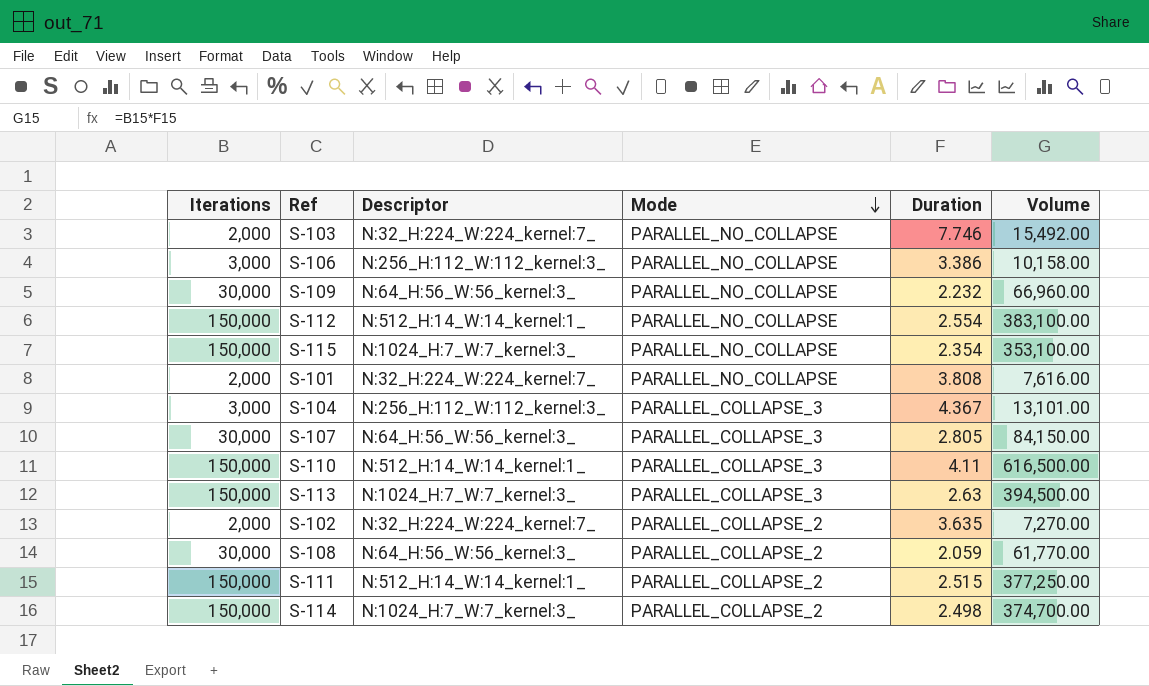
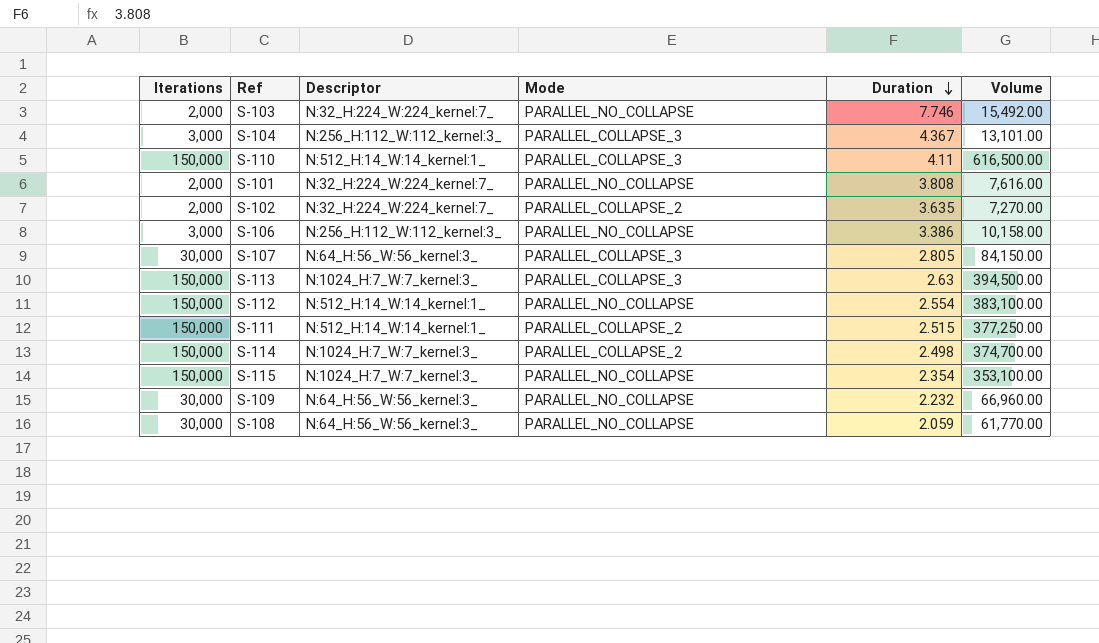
row order: Mode descending -> Duration descending
S-108 | Mode: PARALLEL_COLLAPSE_2 -> PARALLEL_NO_COLLAPSE

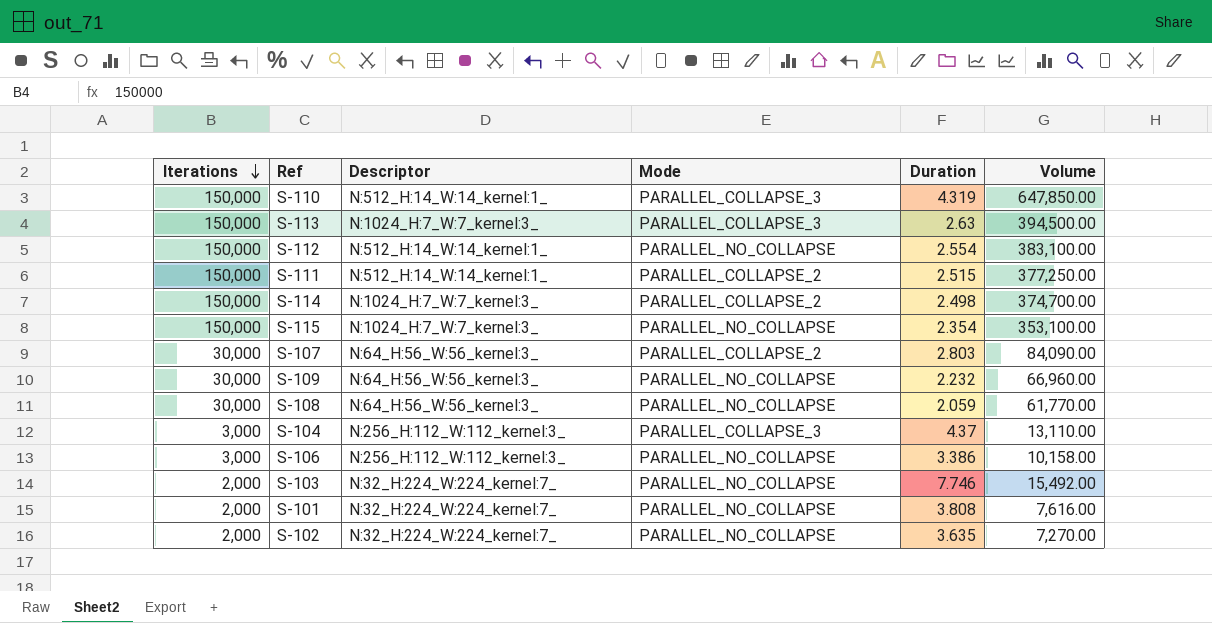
row order: Duration descending -> Iterations descending
S-110 | Duration: 4.11 -> 4.319
S-110 | Volume: 616,500.00 -> 647,850.00
S-107 | Mode: PARALLEL_COLLAPSE_3 -> PARALLEL_COLLAPSE_2
S-107 | Duration: 2.805 -> 2.803
S-107 | Volume: 84,150.00 -> 84,090.00
S-104 | Duration: 4.367 -> 4.37
S-104 | Volume: 13,101.00 -> 13,110.00
S-102 | Mode: PARALLEL_COLLAPSE_2 -> PARALLEL_NO_COLLAPSE

